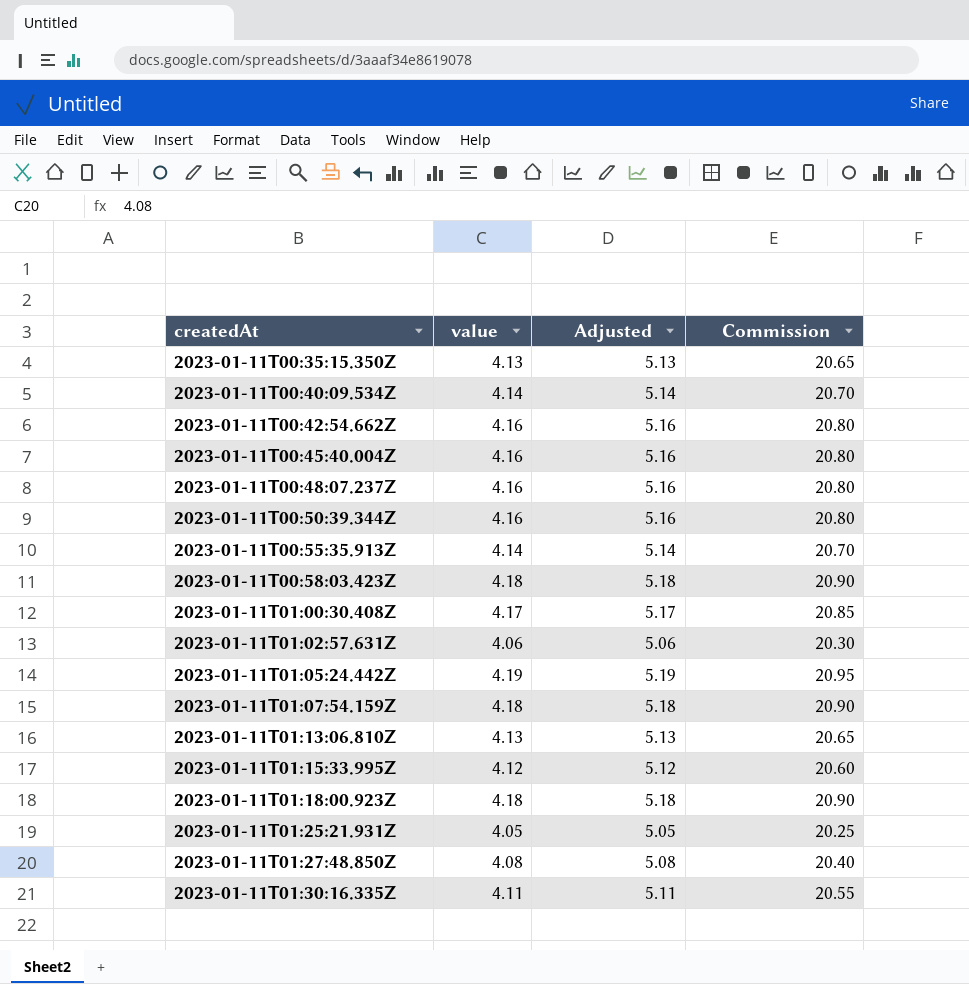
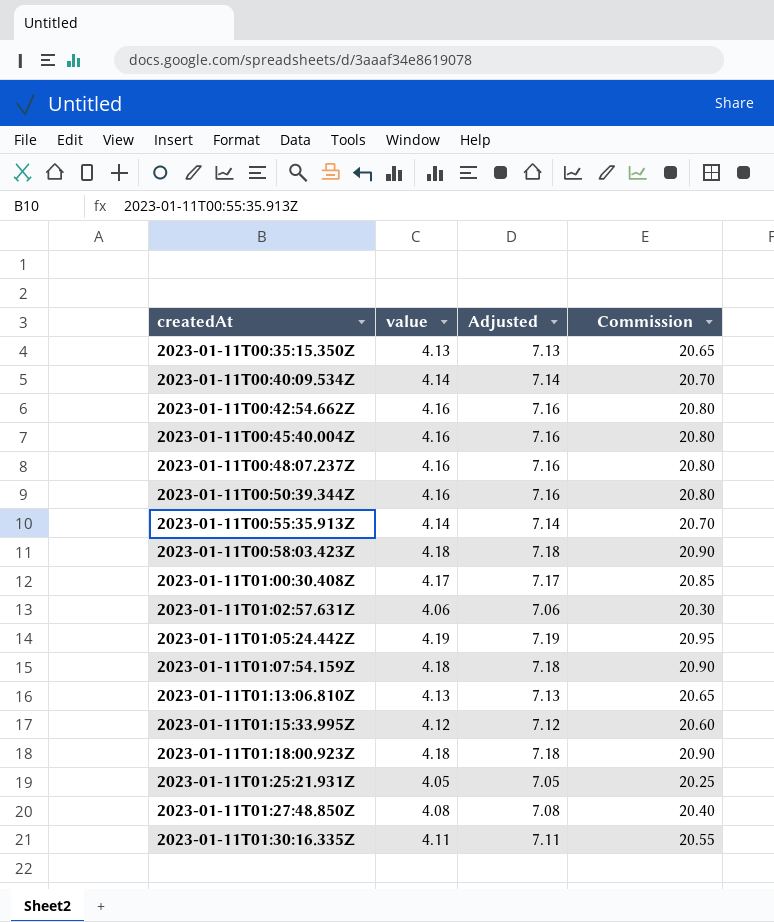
column Adjusted | formula: [value] + 1 -> [value] + 3

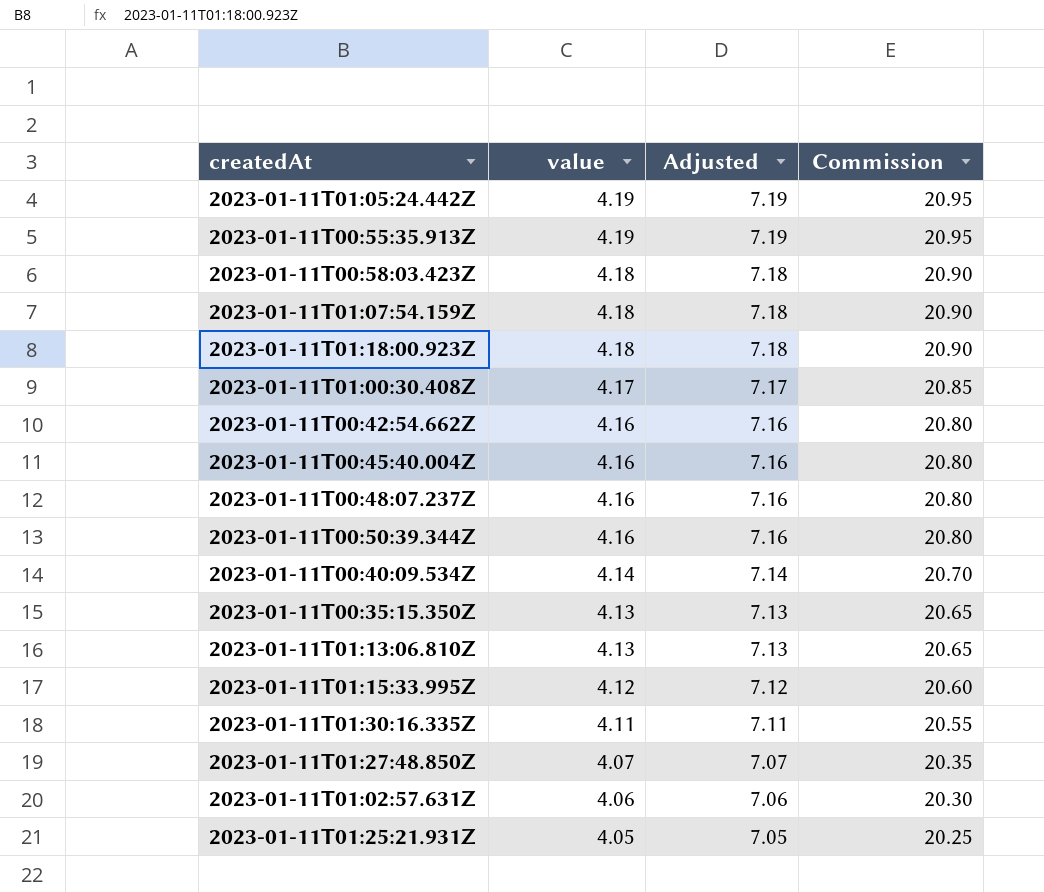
row order: createdAt ascending -> value descending
2023-01-11T00:55:35.913Z | value: 4.14 -> 4.19
2023-01-11T00:55:35.913Z | Adjusted: 7.14 -> 7.19
2023-01-11T00:55:35.913Z | Commission: 20.70 -> 20.95
2023-01-11T01:27:48.850Z | value: 4.08 -> 4.07
2023-01-11T01:27:48.850Z | Adjusted: 7.08 -> 7.07
2023-01-11T01:27:48.850Z | Commission: 20.40 -> 20.35

